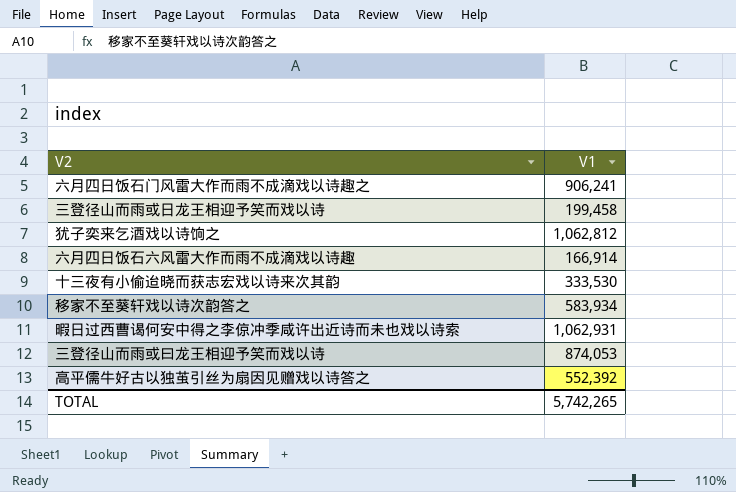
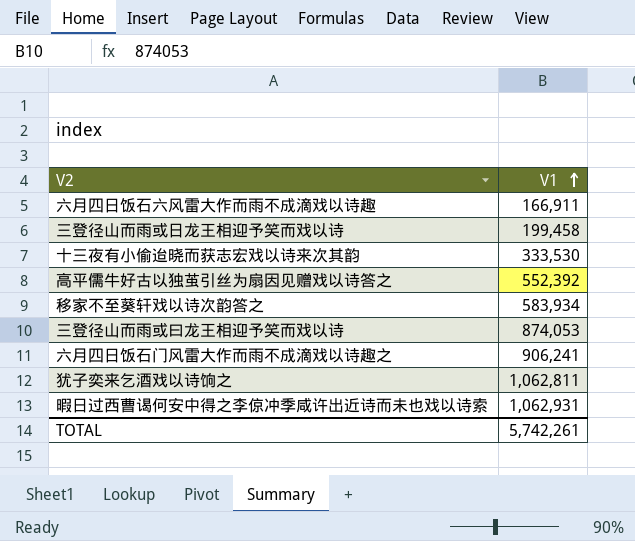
row order: none -> V1 ascending
六月四日饭石六风雷大作而雨不成滴戏以诗趣 | V1: 166,914 -> 166,911
犹子奕来乞酒戏以诗饷之 | V1: 1,062,812 -> 1,062,811
TOTAL | V1: 5,742,265 -> 5,742,261

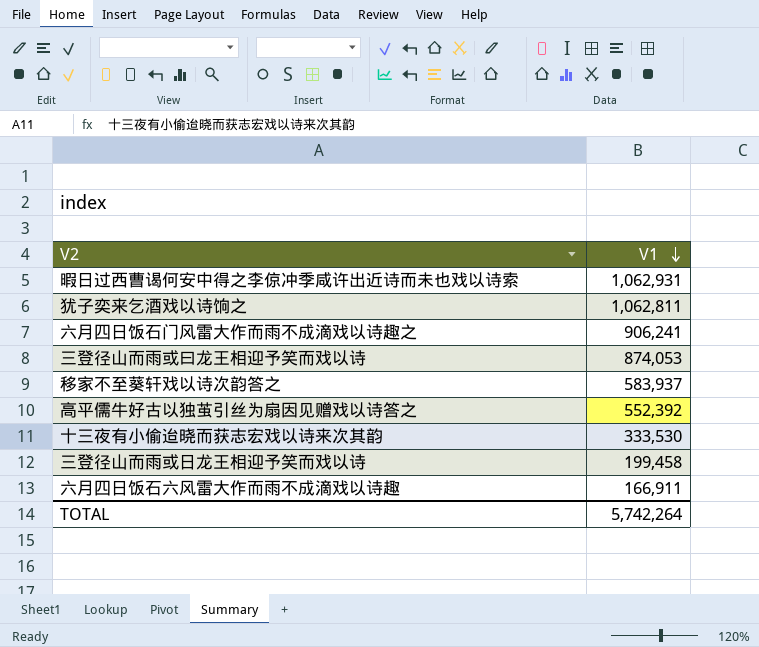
row order: V1 ascending -> V1 descending
移家不至葵轩戏以诗次韵答之 | V1: 583,934 -> 583,937
TOTAL | V1: 5,742,261 -> 5,742,264

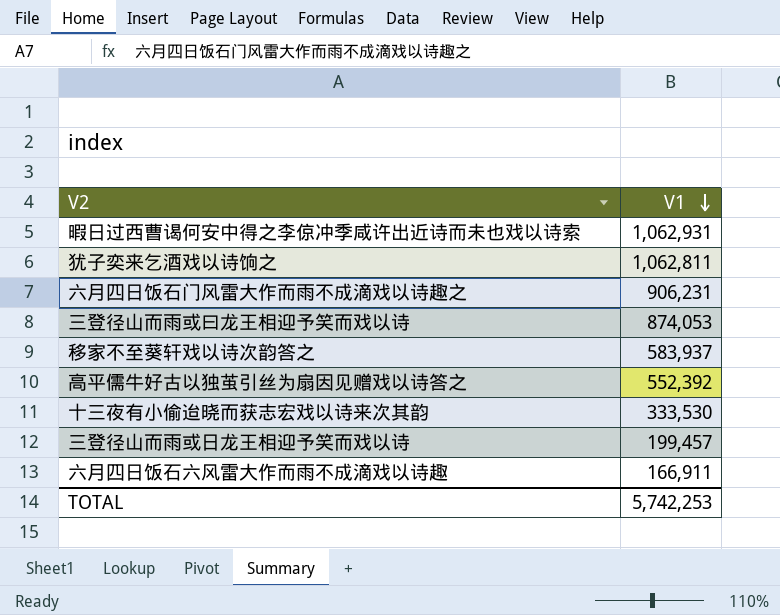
六月四日饭石门风雷大作而雨不成滴戏以诗趣之 | V1: 906,241 -> 906,231
三登径山而雨或日龙王相迎予笑而戏以诗 | V1: 199,458 -> 199,457
TOTAL | V1: 5,742,264 -> 5,742,253

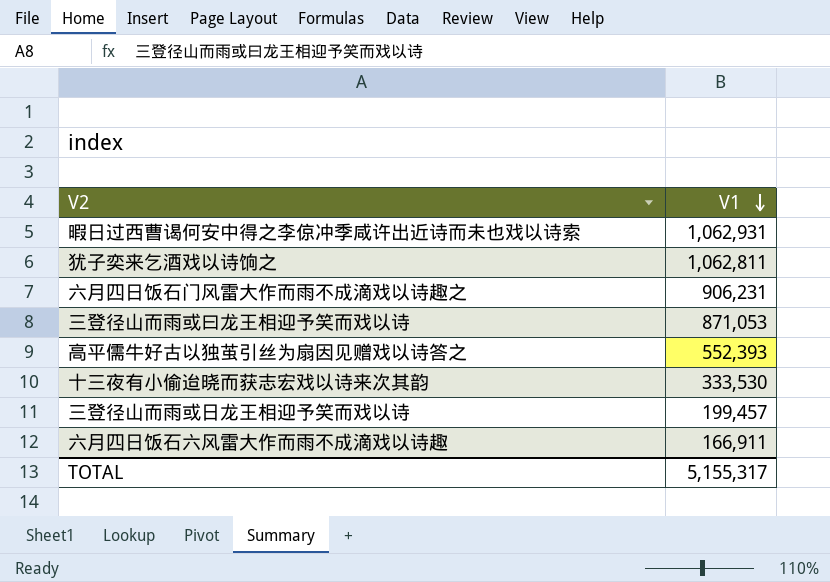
row 移家不至葵轩戏以诗次韵答之: 583,937 -> none
三登径山而雨或曰龙王相迎予笑而戏以诗 | V1: 874,053 -> 871,053
高平儒牛好古以独茧引丝为扇因见赠戏以诗答之 | V1: 552,392 -> 552,393
TOTAL | V1: 5,742,253 -> 5,155,317

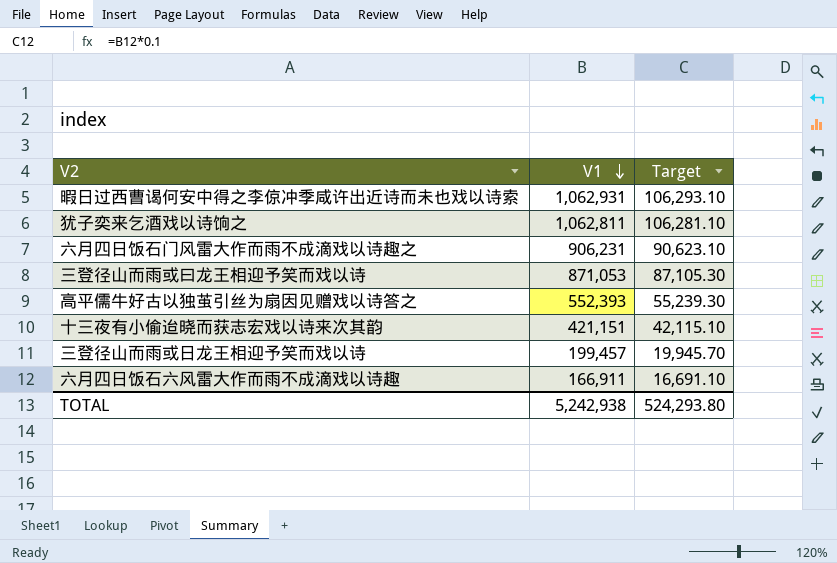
column Target | formula: none -> [V1] * 0.1
十三夜有小偷迨晓而获志宏戏以诗来次其韵 | V1: 333,530 -> 421,151
TOTAL | V1: 5,155,317 -> 5,242,938

